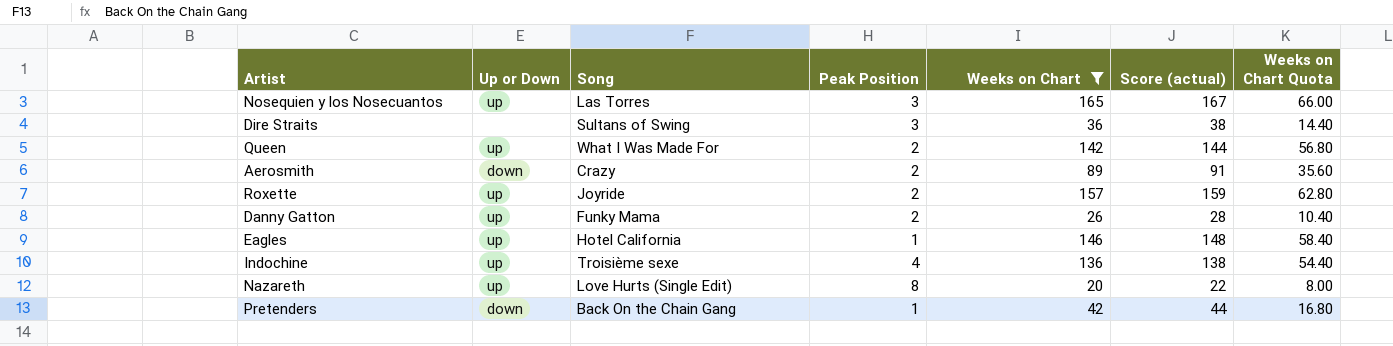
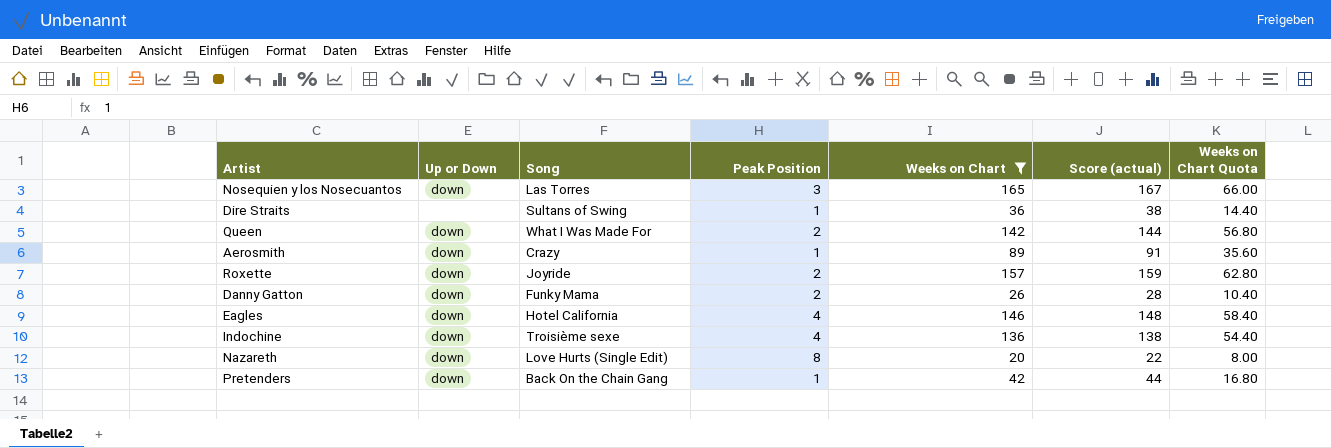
Nosequien y los Nosecuantos | Up or Down: up -> down
Dire Straits | Peak Position: 3 -> 1
Queen | Up or Down: up -> down
Aerosmith | Peak Position: 2 -> 1
Roxette | Up or Down: up -> down
Danny Gatton | Up or Down: up -> down
Eagles | Up or Down: up -> down
Eagles | Peak Position: 1 -> 4
Indochine | Up or Down: up -> down
Nazareth | Up or Down: up -> down

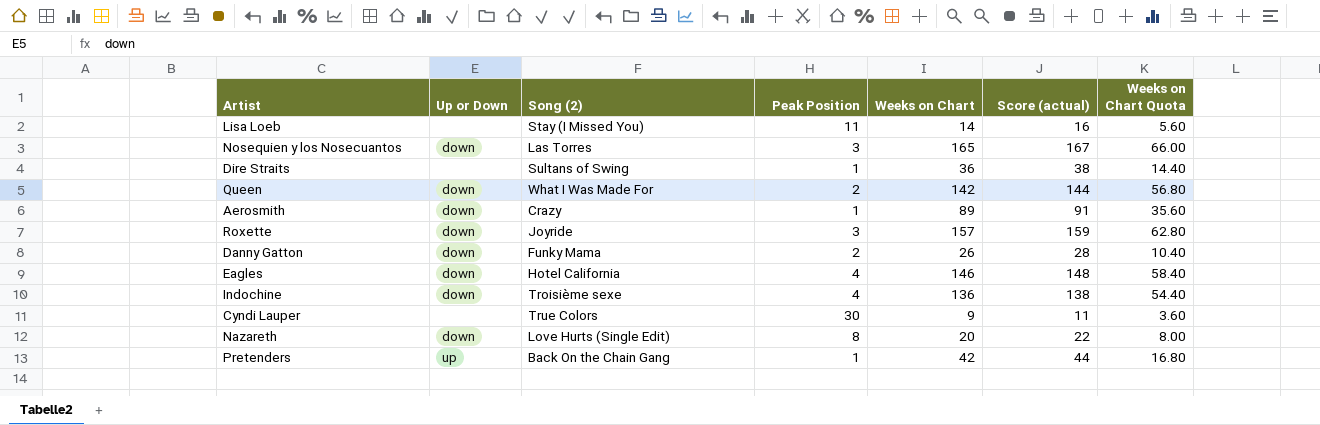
filter: Weeks on Chart >= 20 -> none
column name: Song -> Song (2)
Roxette | Peak Position: 2 -> 3
Pretenders | Up or Down: down -> up

